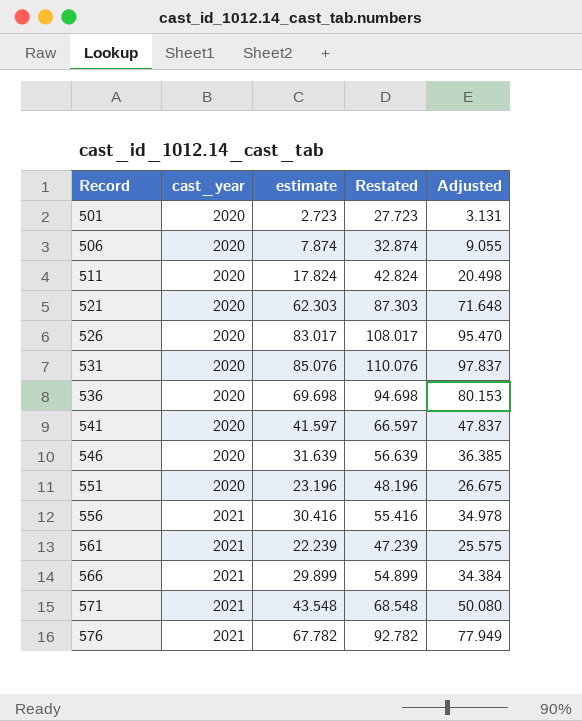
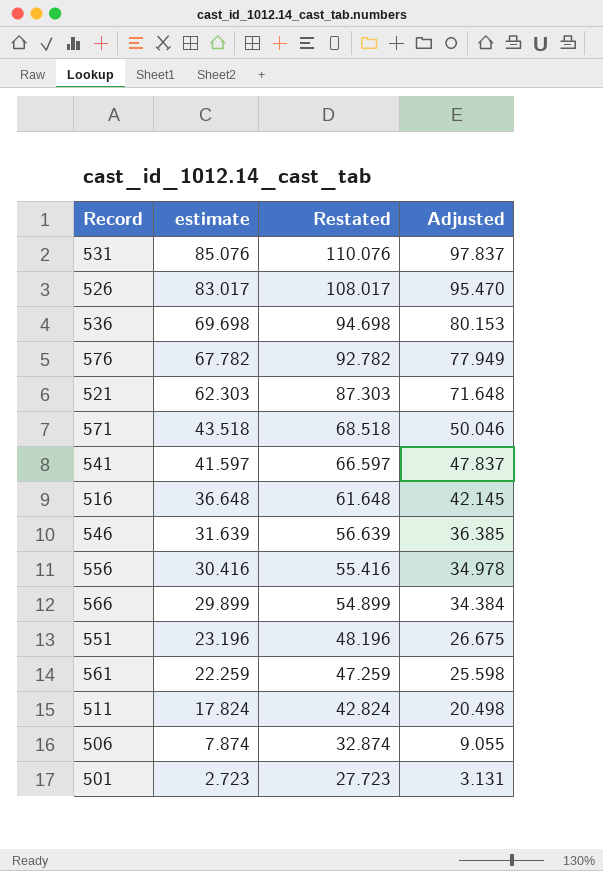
row order: Record ascending -> estimate descending
column cast_year | position: 2 -> none
571 | estimate: 43.548 -> 43.518
571 | Restated: 68.548 -> 68.518
571 | Adjusted: 50.080 -> 50.046
row 516: none -> 36.648 | 61.648 | 42.145
561 | estimate: 22.239 -> 22.259
561 | Restated: 47.239 -> 47.259
561 | Adjusted: 25.575 -> 25.598

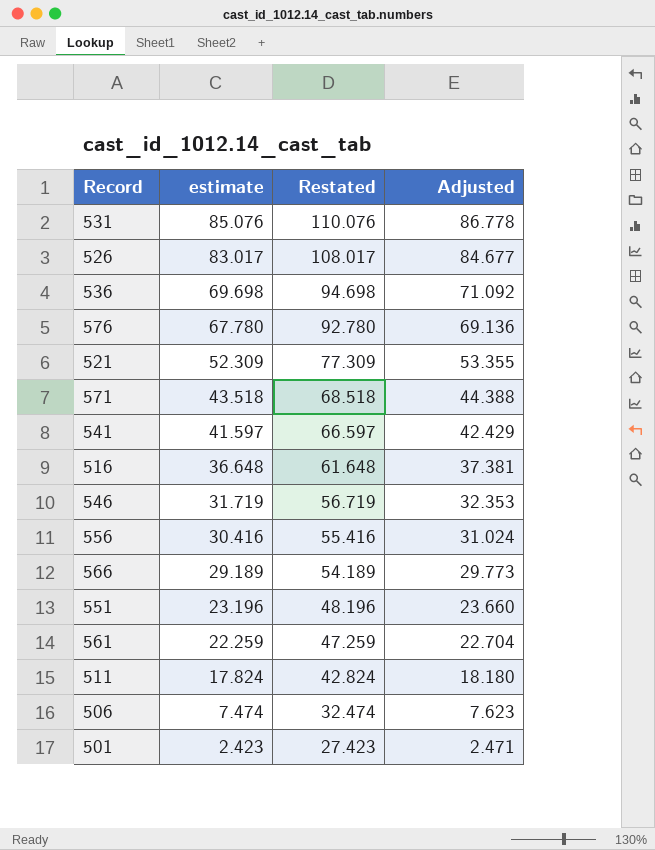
column Adjusted | formula: [estimate] * 1.15 -> [estimate] * 1.02
576 | estimate: 67.782 -> 67.780
576 | Restated: 92.782 -> 92.780
521 | estimate: 62.303 -> 52.309
521 | Restated: 87.303 -> 77.309
546 | estimate: 31.639 -> 31.719
546 | Restated: 56.639 -> 56.719
566 | estimate: 29.899 -> 29.189
566 | Restated: 54.899 -> 54.189
506 | estimate: 7.874 -> 7.474
506 | Restated: 32.874 -> 32.474
501 | estimate: 2.723 -> 2.423
501 | Restated: 27.723 -> 27.423

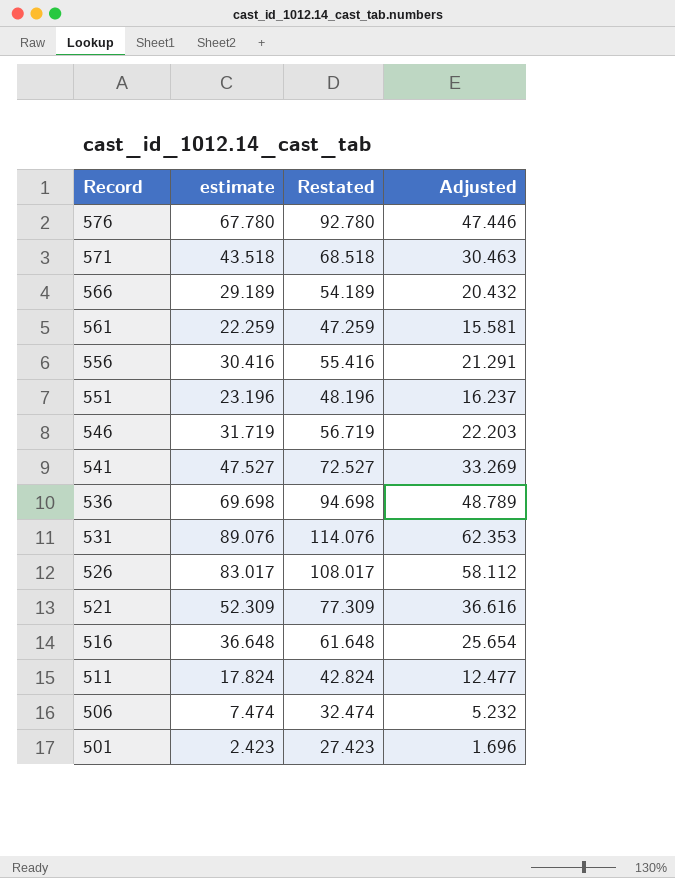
row order: estimate descending -> Record descending
column Adjusted | formula: [estimate] * 1.02 -> [estimate] * 0.7
541 | estimate: 41.597 -> 47.527
541 | Restated: 66.597 -> 72.527
531 | estimate: 85.076 -> 89.076
531 | Restated: 110.076 -> 114.076

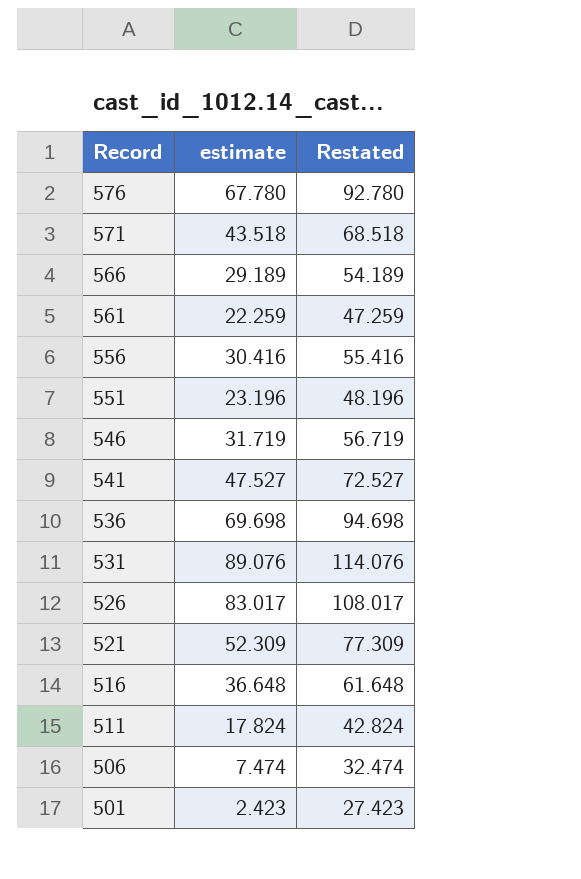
column Adjusted | formula: [estimate] * 0.7 -> none

